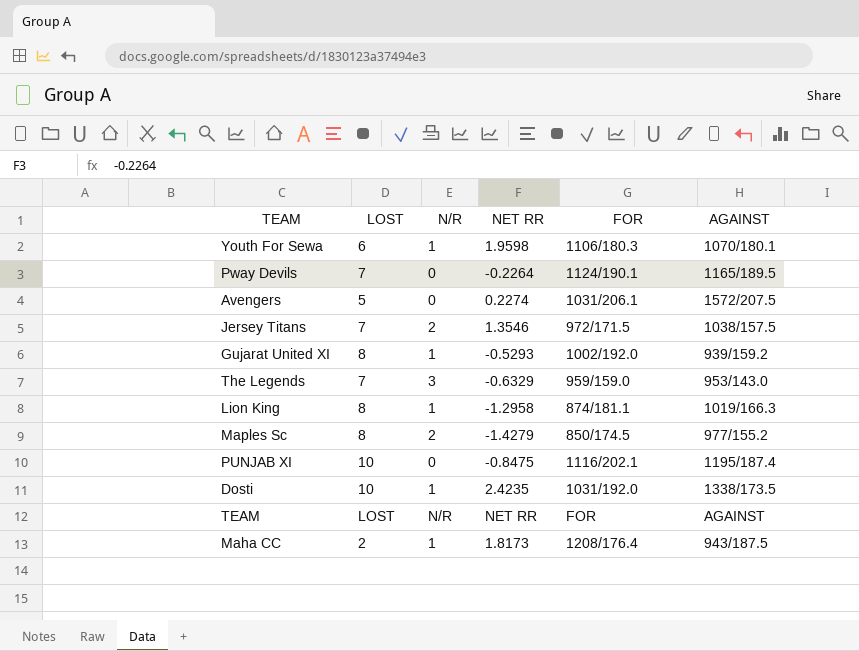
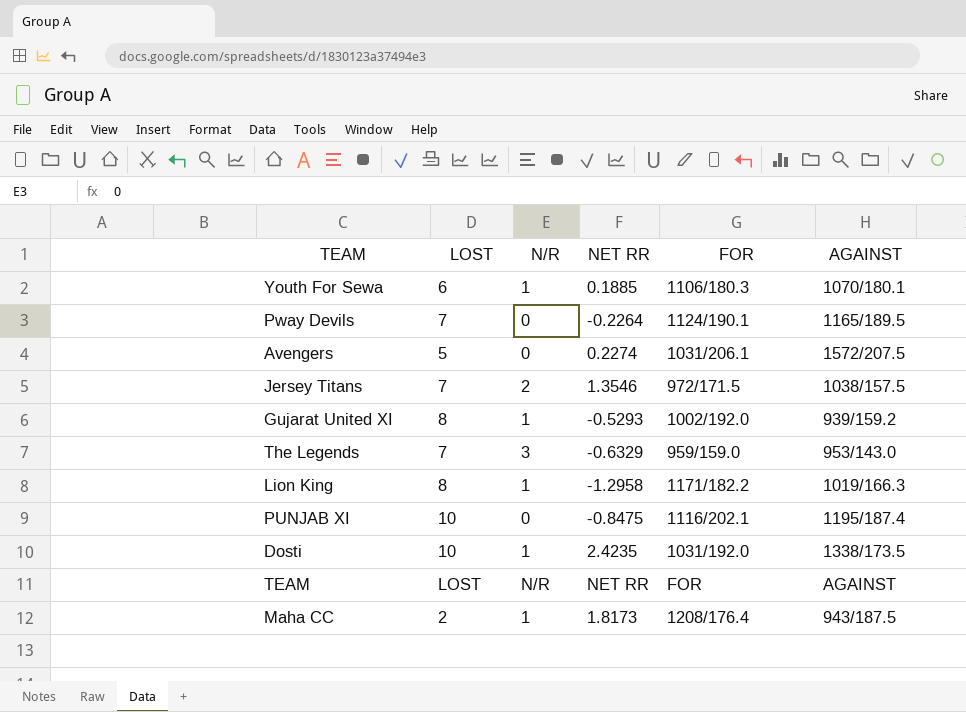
row Maples Sc: 8 | 2 | -1.4279 | 850/174.5 | 977/155.2 -> none
Youth For Sewa | NET RR: 1.9598 -> 0.1885
Lion King | FOR: 874/181.1 -> 1171/182.2

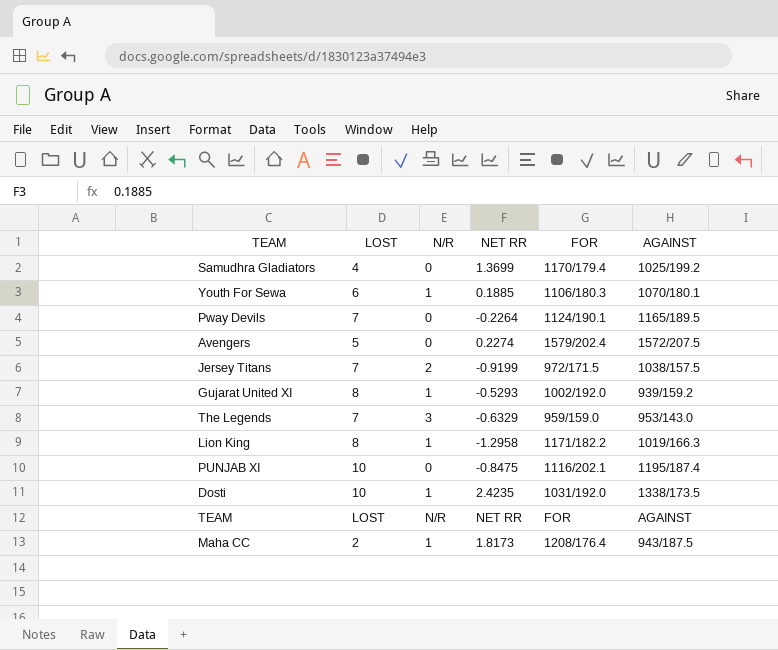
row Samudhra Gladiators: none -> 4 | 0 | 1.3699 | 1170/179.4 | 1025/199.2
Avengers | FOR: 1031/206.1 -> 1579/202.4
Jersey Titans | NET RR: 1.3546 -> -0.9199

